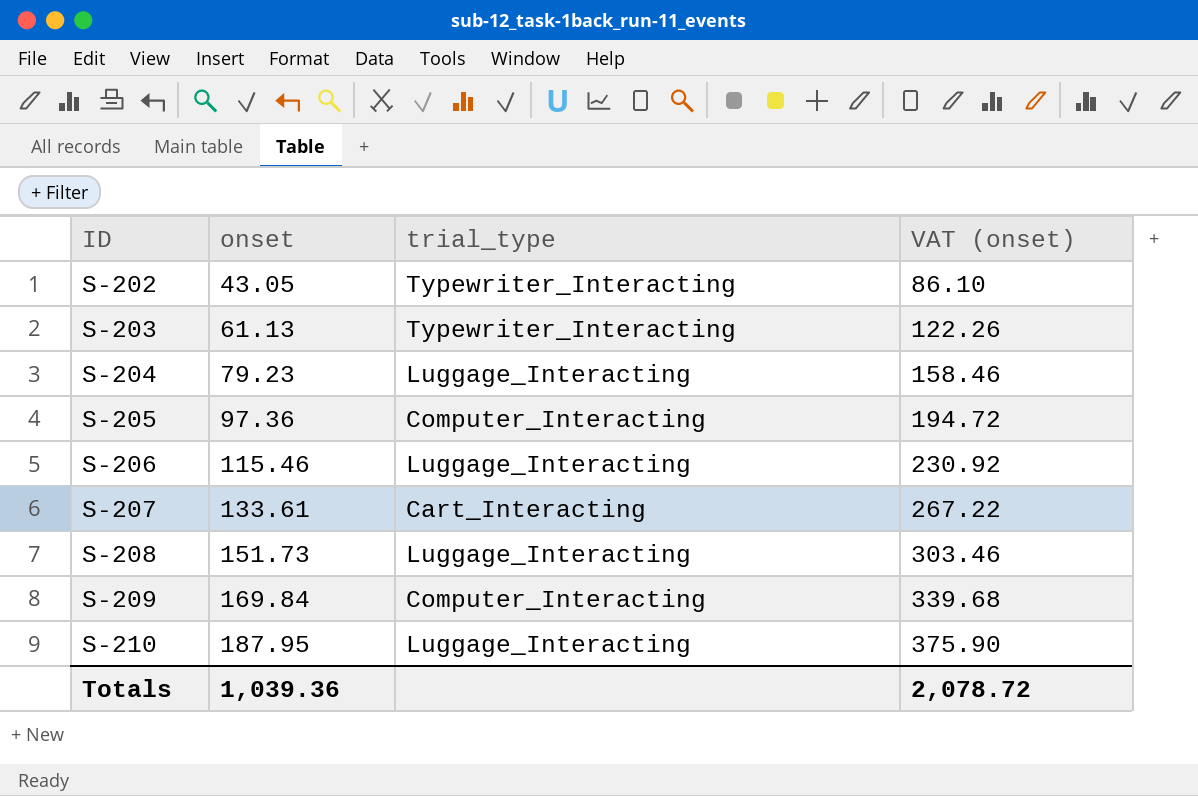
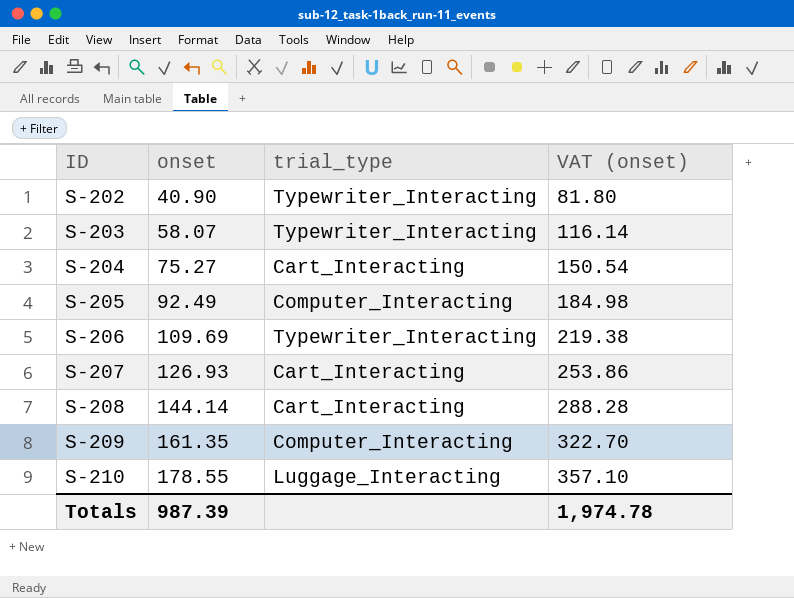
S-202 | onset: 43.05 -> 40.90
S-202 | VAT (onset): 86.10 -> 81.80
S-203 | onset: 61.13 -> 58.07
S-203 | VAT (onset): 122.26 -> 116.14
S-204 | onset: 79.23 -> 75.27
S-204 | trial_type: Luggage_Interacting -> Cart_Interacting
S-204 | VAT (onset): 158.46 -> 150.54
S-205 | onset: 97.36 -> 92.49
S-205 | VAT (onset): 194.72 -> 184.98
S-206 | onset: 115.46 -> 109.69
S-206 | trial_type: Luggage_Interacting -> Typewriter_Interacting
S-206 | VAT (onset): 230.92 -> 219.38
S-207 | onset: 133.61 -> 126.93
S-207 | VAT (onset): 267.22 -> 253.86
S-208 | onset: 151.73 -> 144.14
S-208 | trial_type: Luggage_Interacting -> Cart_Interacting
S-208 | VAT (onset): 303.46 -> 288.28
S-209 | onset: 169.84 -> 161.35
S-209 | VAT (onset): 339.68 -> 322.70
S-210 | onset: 187.95 -> 178.55
S-210 | VAT (onset): 375.90 -> 357.10
Totals | onset: 1,039.36 -> 987.39
Totals | VAT (onset): 2,078.72 -> 1,974.78

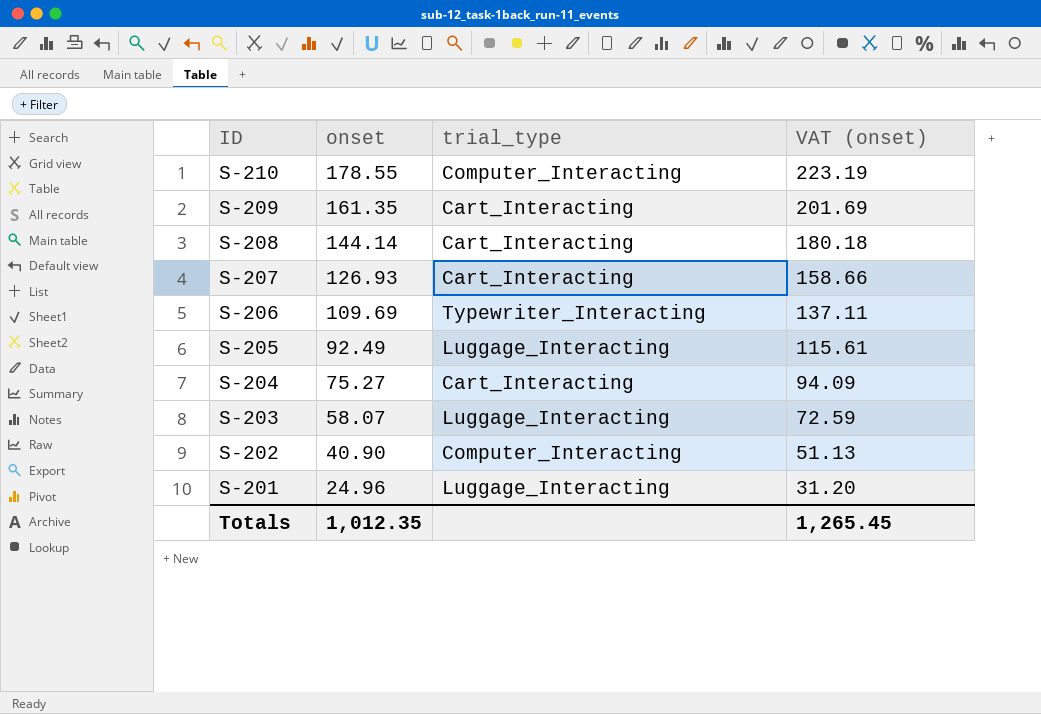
row order: ID ascending -> ID descending
column VAT (onset) | formula: [onset] * 2 -> [onset] * 1.25
S-210 | trial_type: Luggage_Interacting -> Computer_Interacting
S-209 | trial_type: Computer_Interacting -> Cart_Interacting
S-205 | trial_type: Computer_Interacting -> Luggage_Interacting
S-203 | trial_type: Typewriter_Interacting -> Luggage_Interacting
S-202 | trial_type: Typewriter_Interacting -> Computer_Interacting
row S-201: none -> 24.96 | Luggage_Interacting | 31.20
Totals | onset: 987.39 -> 1,012.35
Totals | VAT (onset): 1,974.78 -> 1,265.45

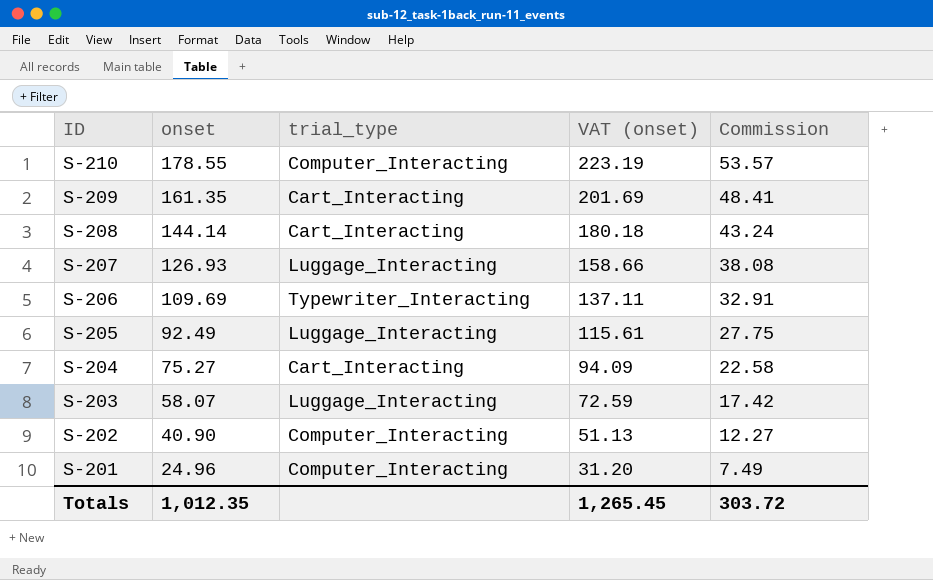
column Commission | formula: none -> [onset] * 0.3
S-207 | trial_type: Cart_Interacting -> Luggage_Interacting
S-201 | trial_type: Luggage_Interacting -> Computer_Interacting

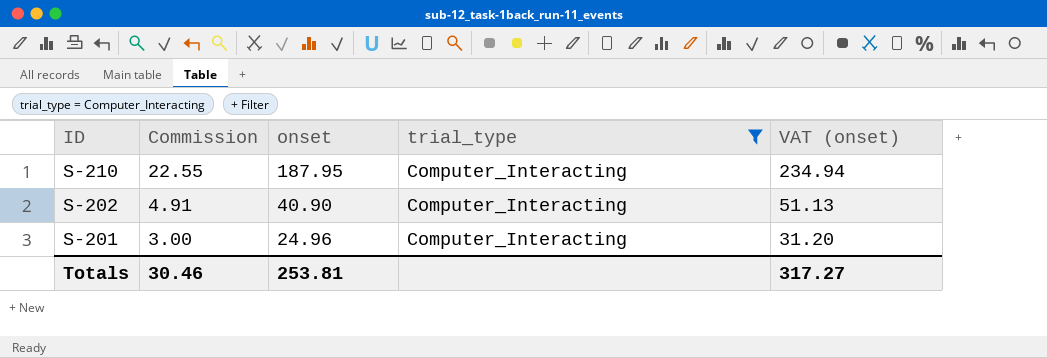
filter: none -> trial_type = Computer_Interacting
column Commission | formula: [onset] * 0.3 -> [onset] * 0.12
column Commission | position: 5 -> 2
S-210 | onset: 178.55 -> 187.95
S-210 | VAT (onset): 223.19 -> 234.94
Totals | Commission: 303.72 -> 30.46
Totals | onset: 1,012.35 -> 253.81
Totals | VAT (onset): 1,265.45 -> 317.27

